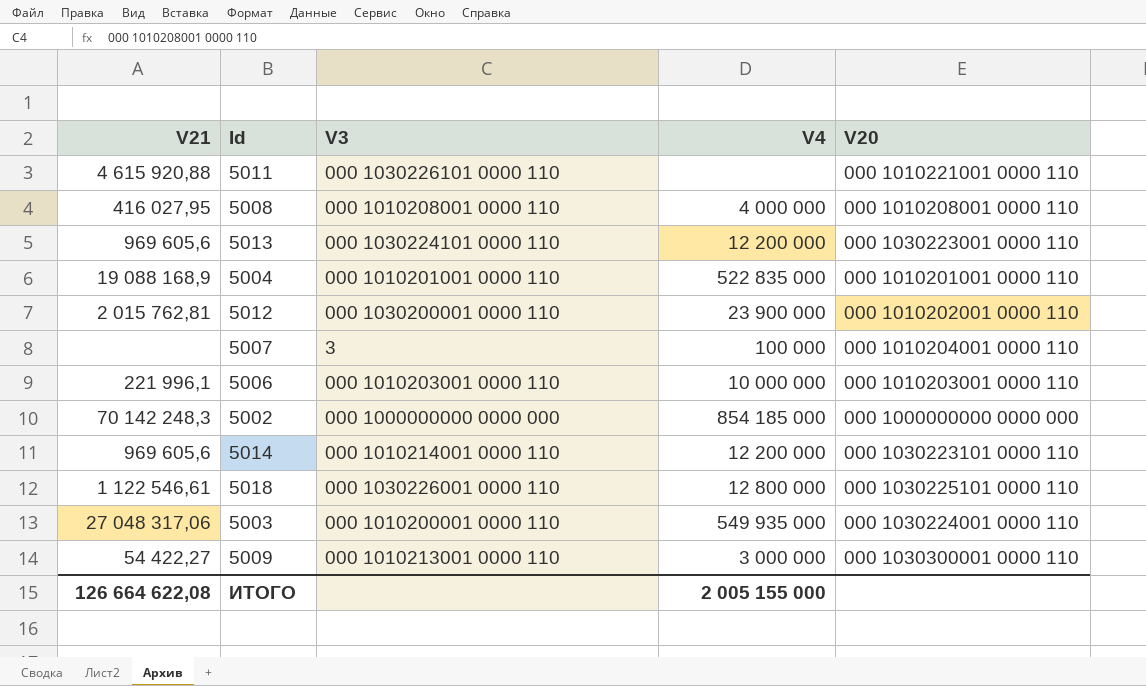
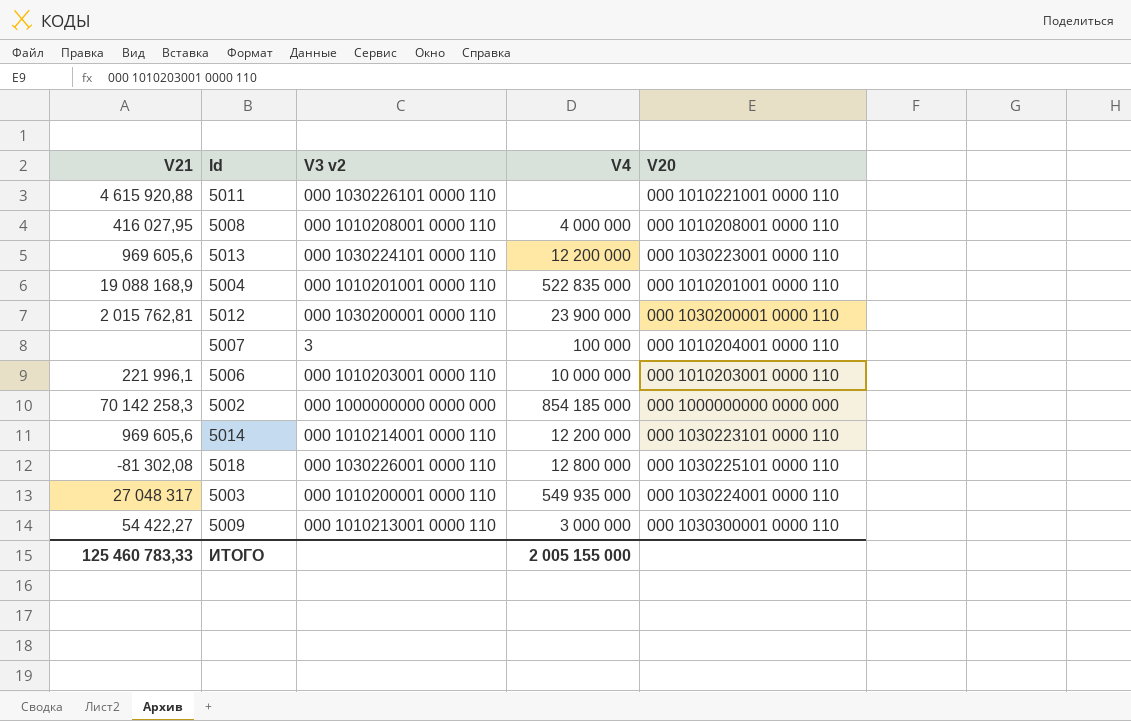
column name: V3 -> V3 v2
5012 | V20: 000 1010202001 0000 110 -> 000 1030200001 0000 110
5002 | V21: 70 142 248,3 -> 70 142 258,3
5018 | V21: 1 122 546,61 -> -81 302,08
5003 | V21: 27 048 317,06 -> 27 048 317
ИТОГО | V21: 126 664 622,08 -> 125 460 783,33

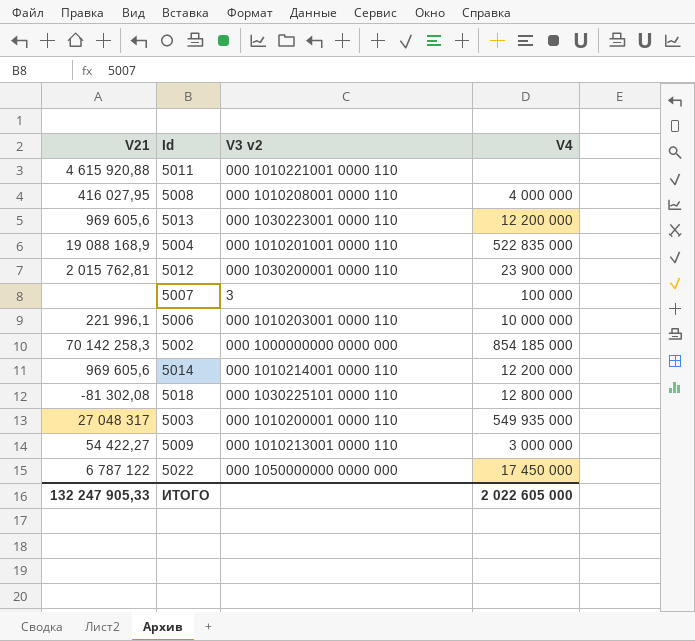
column V20 | position: 5 -> none
5011 | V3 v2: 000 1030226101 0000 110 -> 000 1010221001 0000 110
5013 | V3 v2: 000 1030224101 0000 110 -> 000 1030223001 0000 110
5018 | V3 v2: 000 1030226001 0000 110 -> 000 1030225101 0000 110
row 5022: none -> 6 787 122 | 000 1050000000 0000 000 | 17 450 000
ИТОГО | V21: 125 460 783,33 -> 132 247 905,33
ИТОГО | V4: 2 005 155 000 -> 2 022 605 000

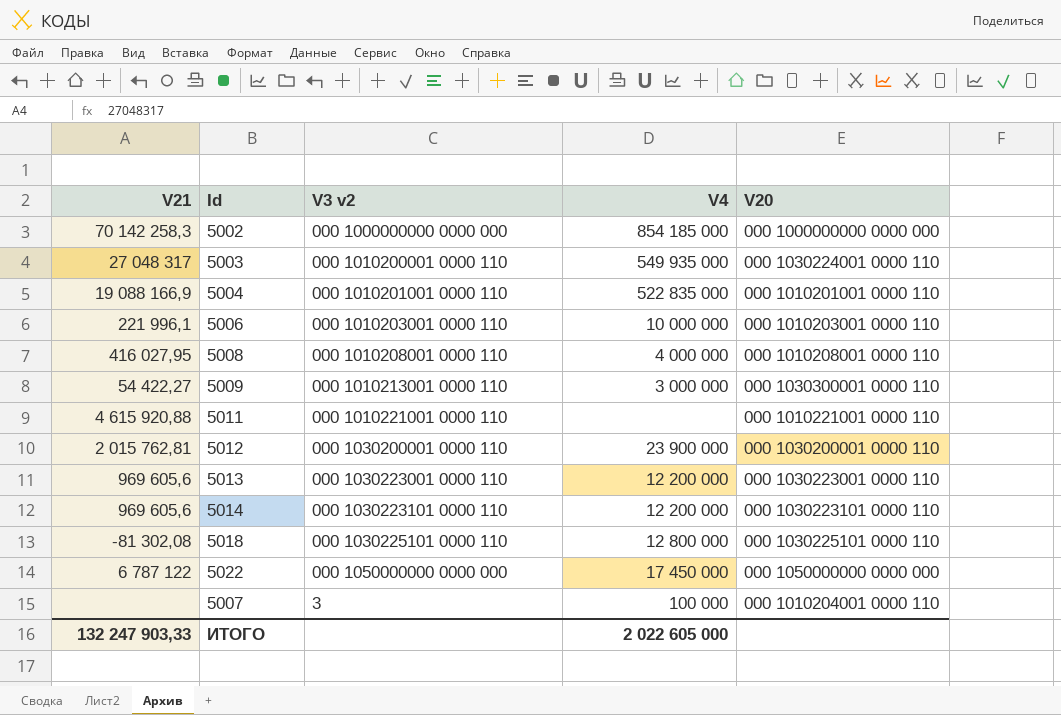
row order: none -> V3 v2 ascending
column V20 | position: none -> 5
5004 | V21: 19 088 168,9 -> 19 088 166,9
5014 | V3 v2: 000 1010214001 0000 110 -> 000 1030223101 0000 110
ИТОГО | V21: 132 247 905,33 -> 132 247 903,33

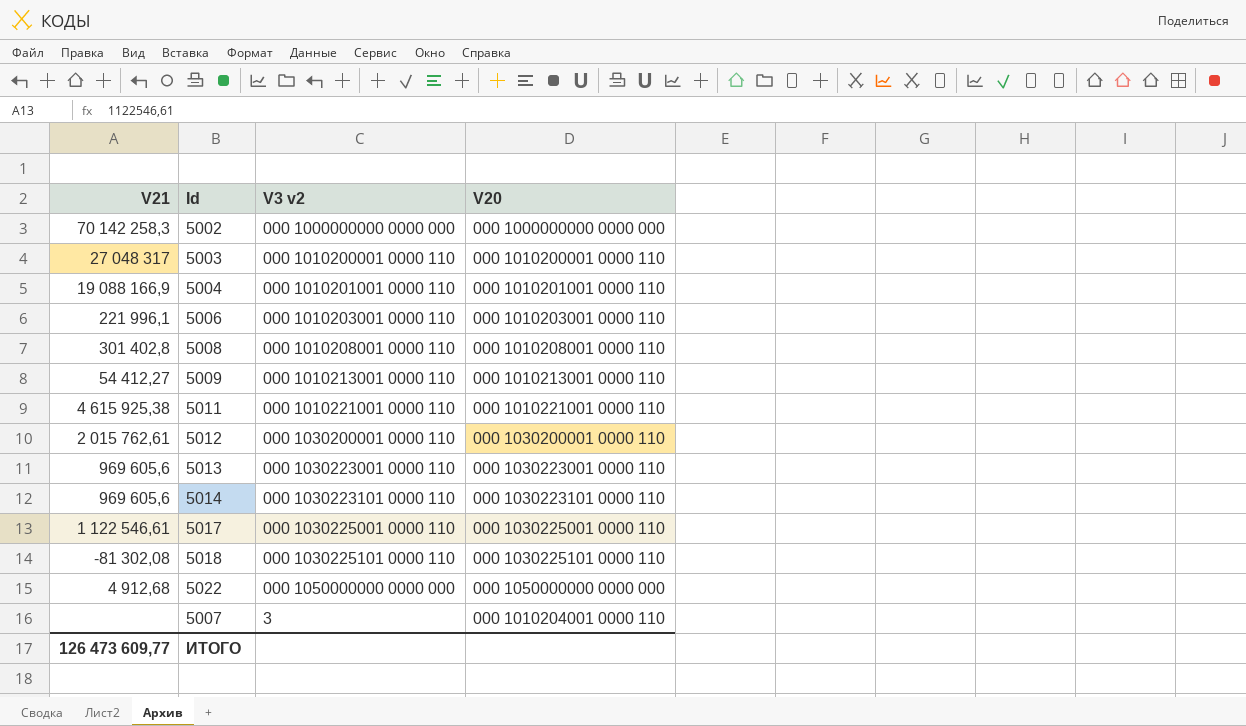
column V4 | position: 4 -> none
5003 | V20: 000 1030224001 0000 110 -> 000 1010200001 0000 110
5008 | V21: 416 027,95 -> 301 402,8
5009 | V21: 54 422,27 -> 54 412,27
5009 | V20: 000 1030300001 0000 110 -> 000 1010213001 0000 110
5011 | V21: 4 615 920,88 -> 4 615 925,38
5012 | V21: 2 015 762,81 -> 2 015 762,61
row 5017: none -> 1 122 546,61 | 000 1030225001 0000 110 | 000 1030225001 0000 110
5022 | V21: 6 787 122 -> 4 912,68
ИТОГО | V21: 132 247 903,33 -> 126 473 609,77

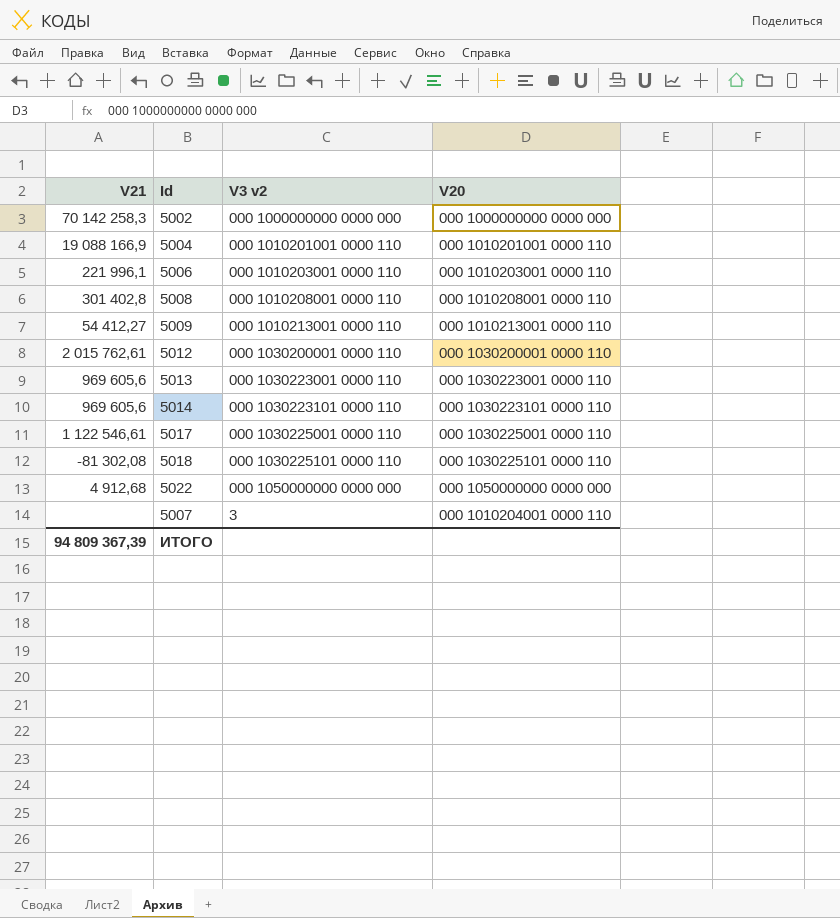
row 5003: 27 048 317 | 000 1010200001 0000 110 | 000 1010200001 0000 110 -> none
row 5011: 4 615 925,38 | 000 1010221001 0000 110 | 000 1010221001 0000 110 -> none
ИТОГО | V21: 126 473 609,77 -> 94 809 367,39

